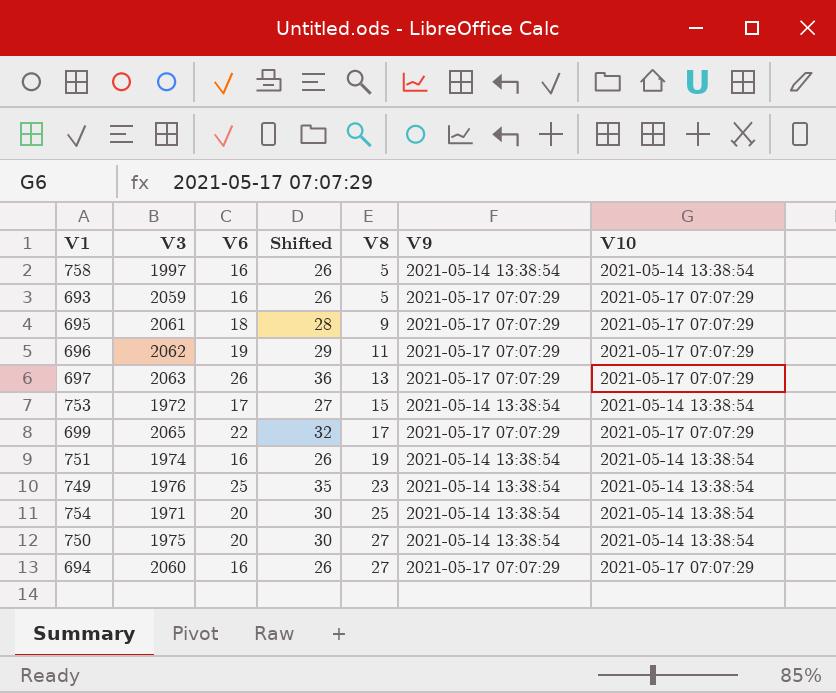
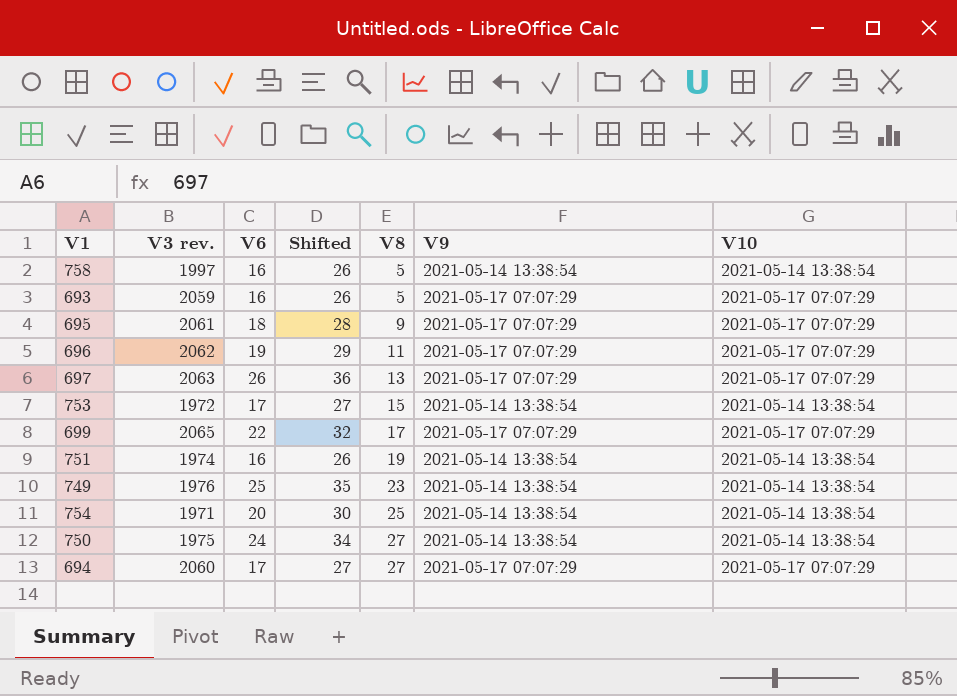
column name: V3 -> V3 rev.
750 | V6: 20 -> 24
750 | Shifted: 30 -> 34
694 | V6: 16 -> 17
694 | Shifted: 26 -> 27

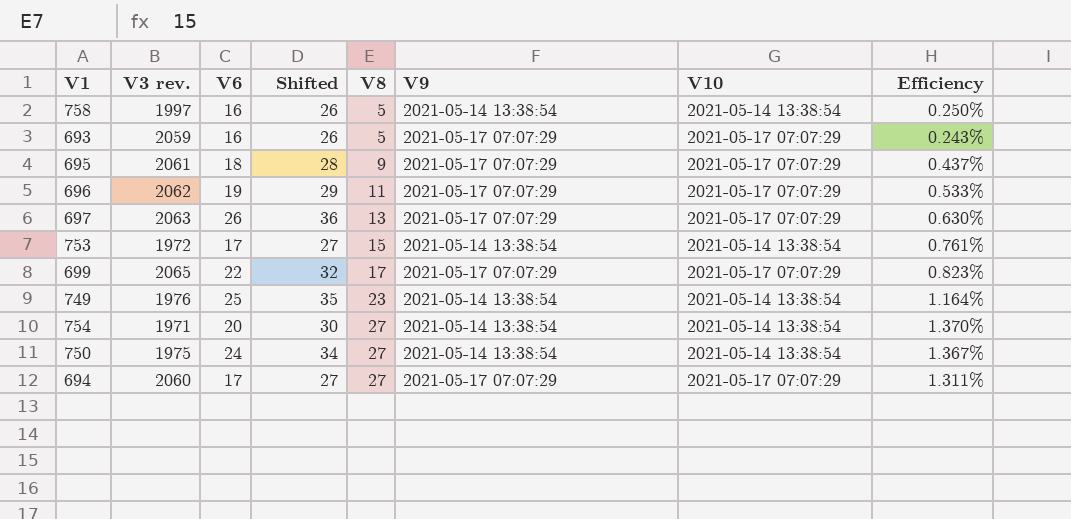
column Efficiency | formula: none -> [V8] / [V3 rev.]
row 751: 1974 | 16 | 26 | 19 | 2021-05-14 13:38:54 | 2021-05-14 13:38:54 -> none
754 | V8: 25 -> 27

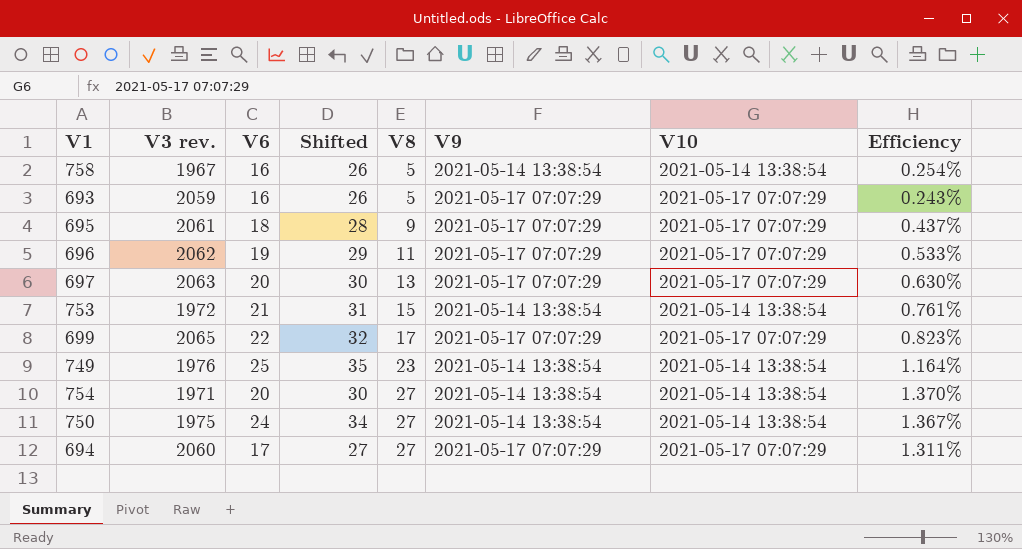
758 | V3 rev.: 1997 -> 1967
758 | Efficiency: 0.250% -> 0.254%
697 | V6: 26 -> 20
697 | Shifted: 36 -> 30
753 | V6: 17 -> 21
753 | Shifted: 27 -> 31

